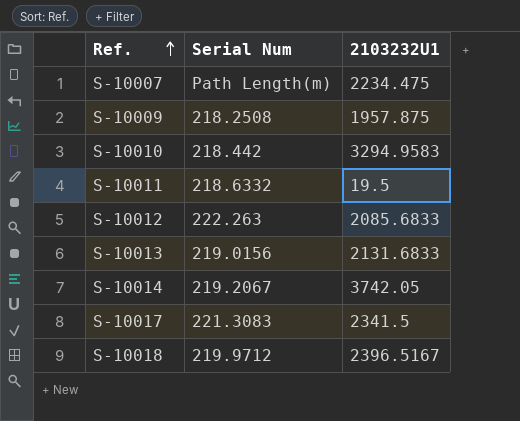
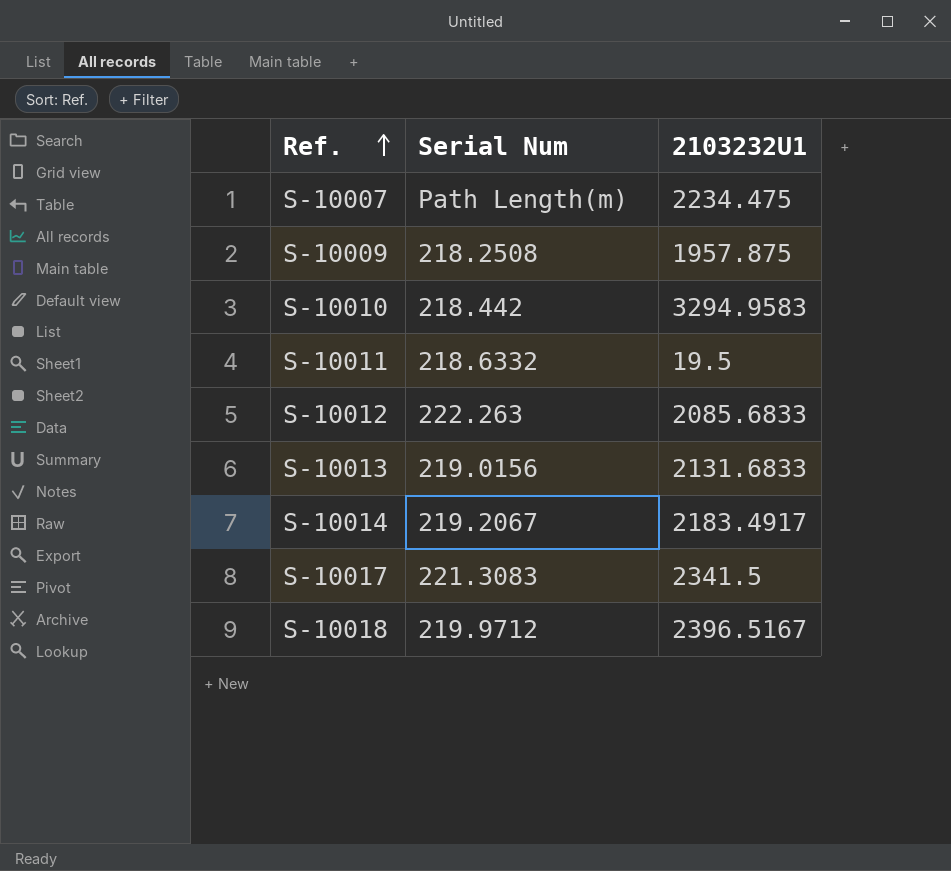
S-10014 | 2103232U1: 3742.05 -> 2183.4917

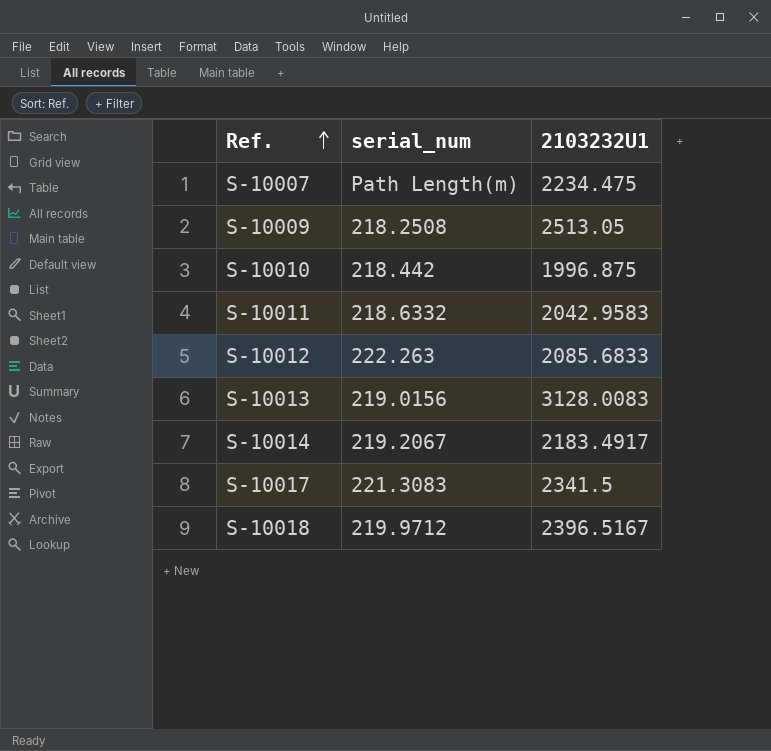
column name: Serial Num -> serial_num
S-10009 | 2103232U1: 1957.875 -> 2513.05
S-10010 | 2103232U1: 3294.9583 -> 1996.875
S-10011 | 2103232U1: 19.5 -> 2042.9583
S-10013 | 2103232U1: 2131.6833 -> 3128.0083

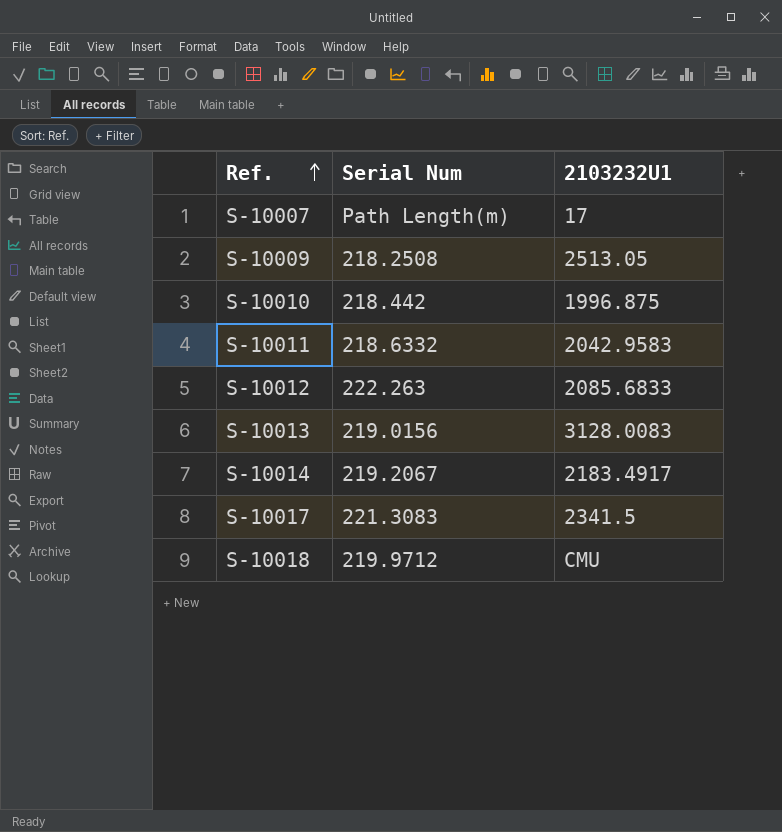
column name: serial_num -> Serial Num
S-10007 | 2103232U1: 2234.475 -> 17
S-10018 | 2103232U1: 2396.5167 -> CMU

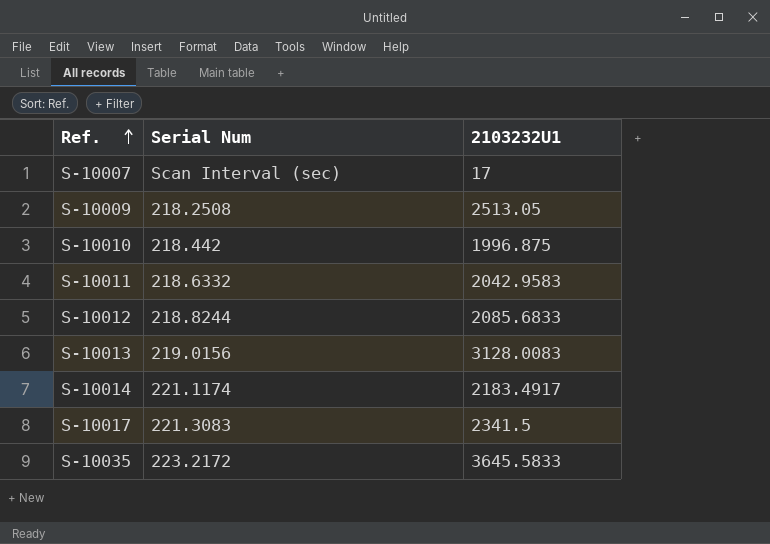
row S-10018: 219.9712 | CMU -> none
S-10007 | Serial Num: Path Length(m) -> Scan Interval (sec)
S-10012 | Serial Num: 222.263 -> 218.8244
S-10014 | Serial Num: 219.2067 -> 221.1174
row S-10035: none -> 223.2172 | 3645.5833

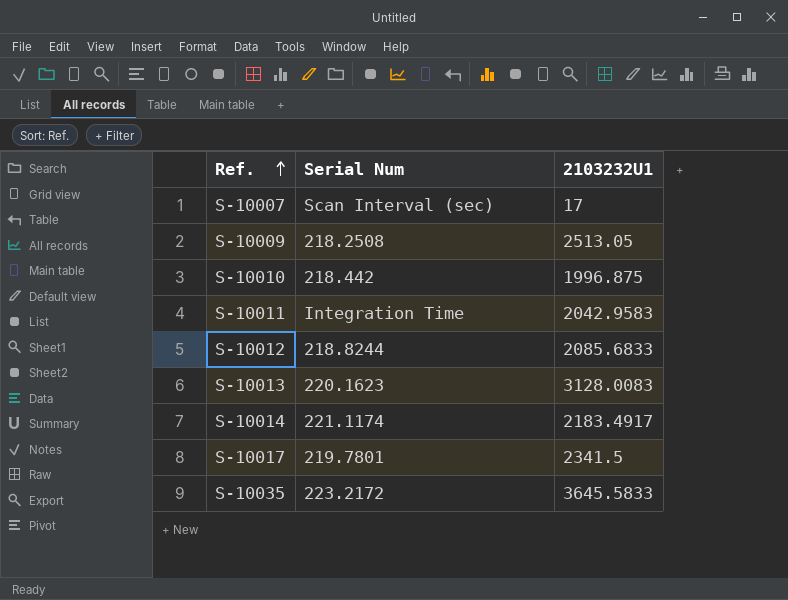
S-10011 | Serial Num: 218.6332 -> Integration Time
S-10013 | Serial Num: 219.0156 -> 220.1623
S-10017 | Serial Num: 221.3083 -> 219.7801

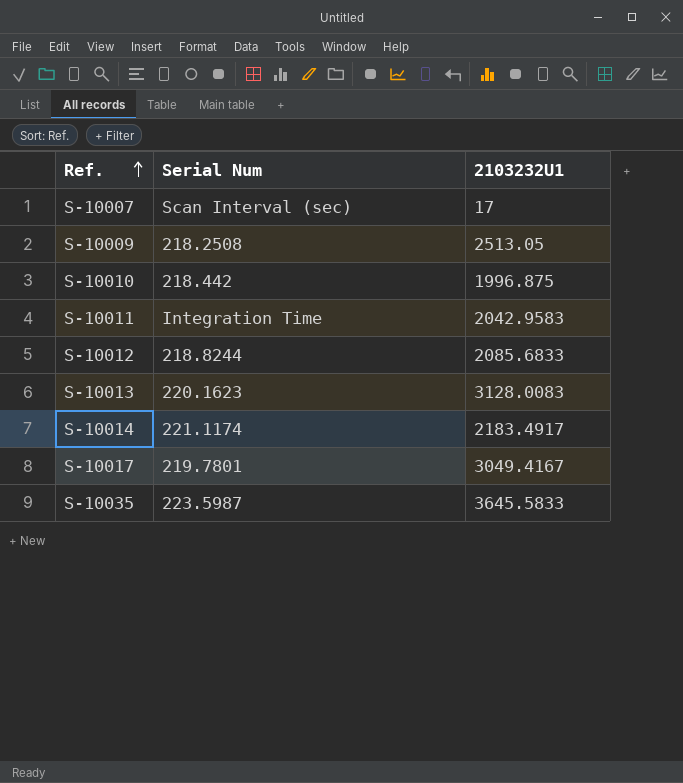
S-10017 | 2103232U1: 2341.5 -> 3049.4167
S-10035 | Serial Num: 223.2172 -> 223.5987

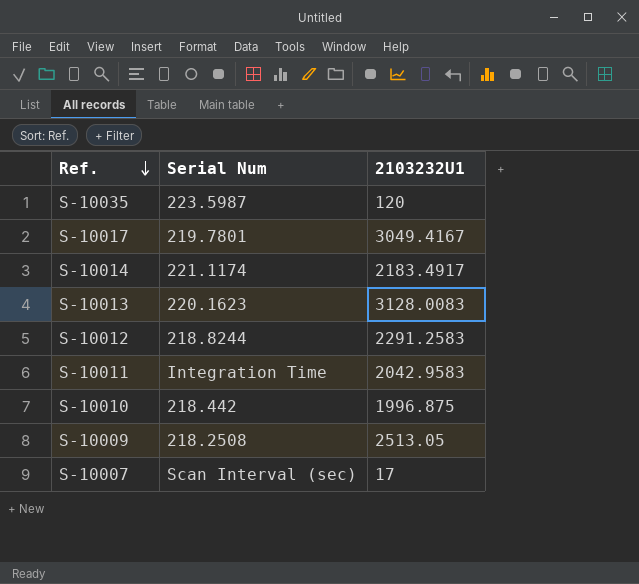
row order: Ref. ascending -> Ref. descending
S-10035 | 2103232U1: 3645.5833 -> 120
S-10012 | 2103232U1: 2085.6833 -> 2291.2583

